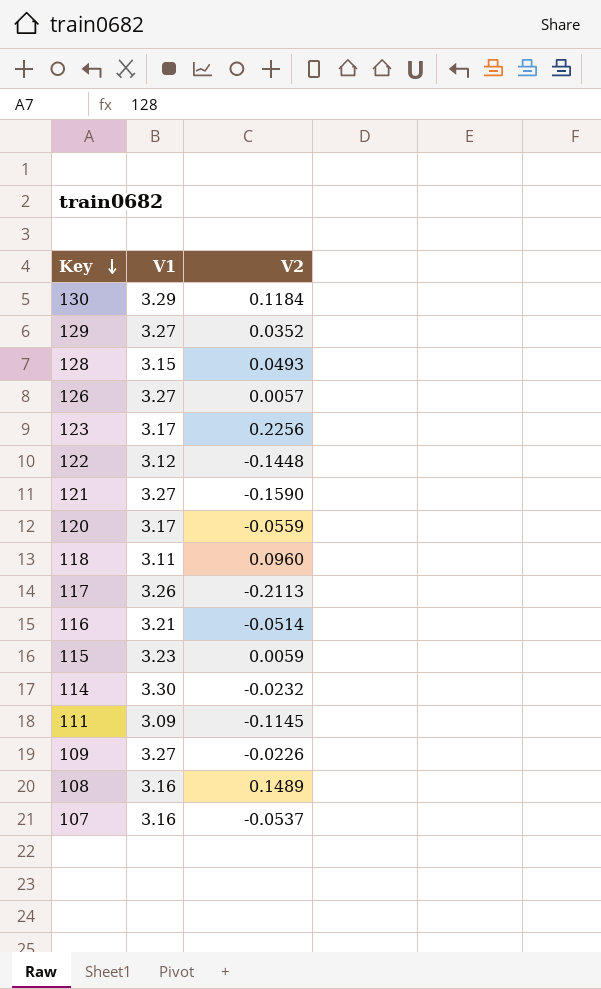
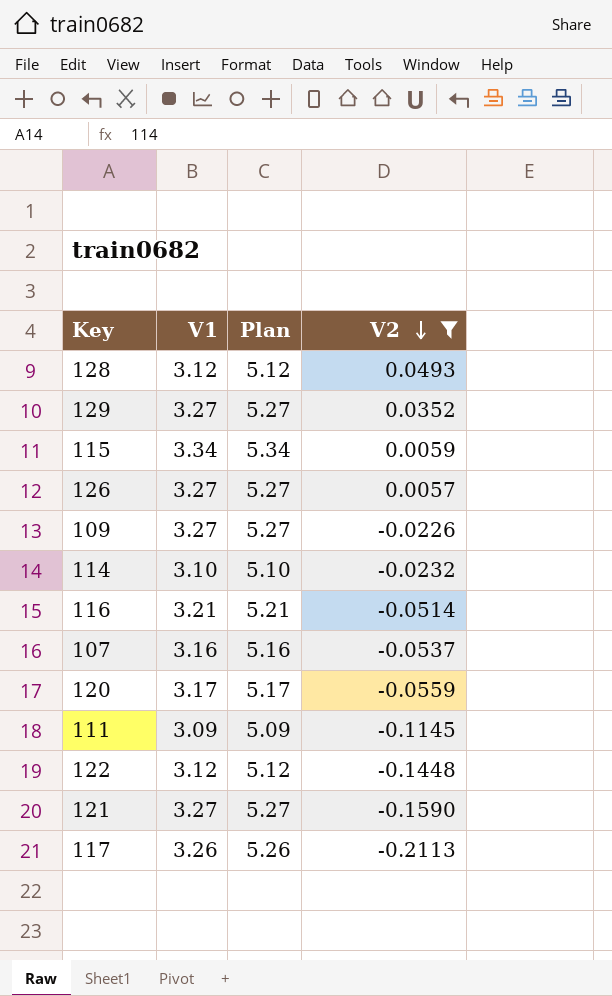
filter: none -> V2 <= 0.0493
row order: Key descending -> V2 descending
column Plan | formula: none -> [V1] + 2
128 | V1: 3.15 -> 3.12
115 | V1: 3.23 -> 3.34
114 | V1: 3.30 -> 3.10

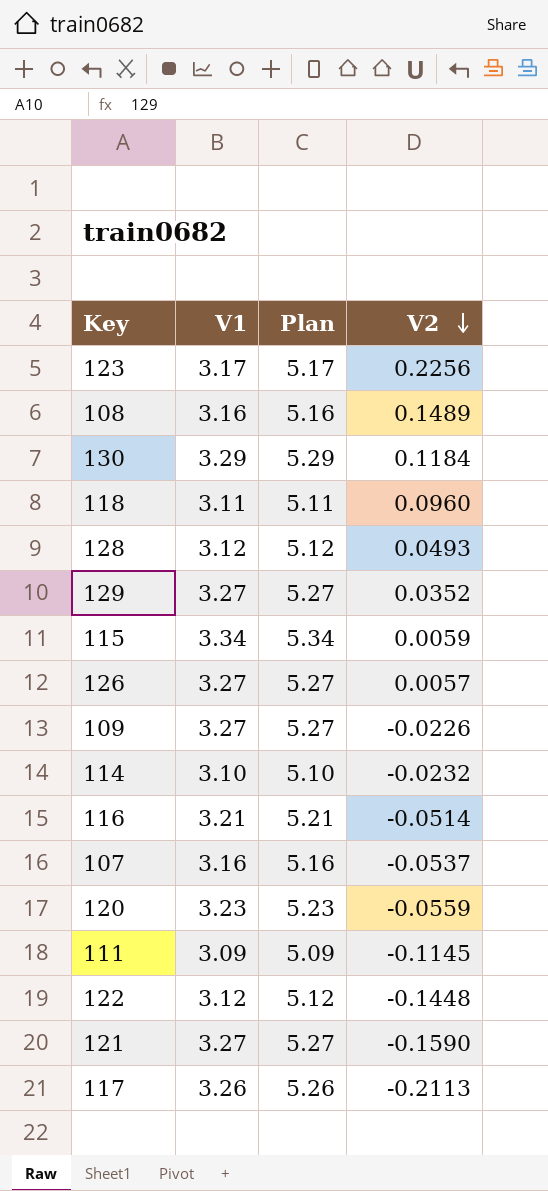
filter: V2 <= 0.0493 -> none
120 | V1: 3.17 -> 3.23
120 | Plan: 5.17 -> 5.23

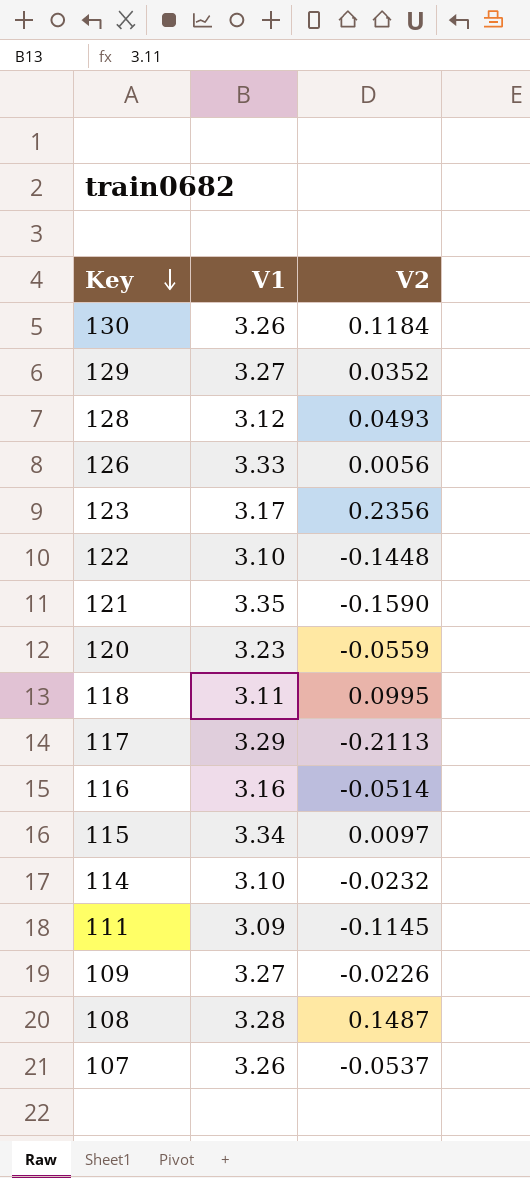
row order: V2 descending -> Key descending
column Plan | formula: [V1] + 2 -> none
130 | V1: 3.29 -> 3.26
126 | V1: 3.27 -> 3.33
126 | V2: 0.0057 -> 0.0056
123 | V2: 0.2256 -> 0.2356
122 | V1: 3.12 -> 3.10
121 | V1: 3.27 -> 3.35
118 | V2: 0.0960 -> 0.0995
117 | V1: 3.26 -> 3.29
116 | V1: 3.21 -> 3.16
115 | V2: 0.0059 -> 0.0097
108 | V1: 3.16 -> 3.28
108 | V2: 0.1489 -> 0.1487
107 | V1: 3.16 -> 3.26

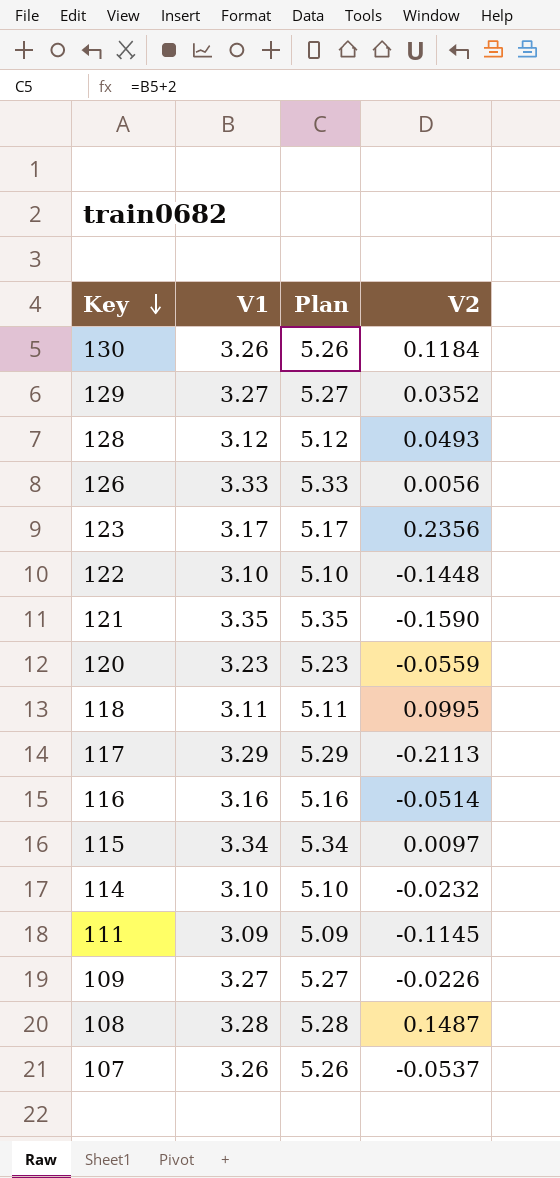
column Plan | formula: none -> [V1] + 2

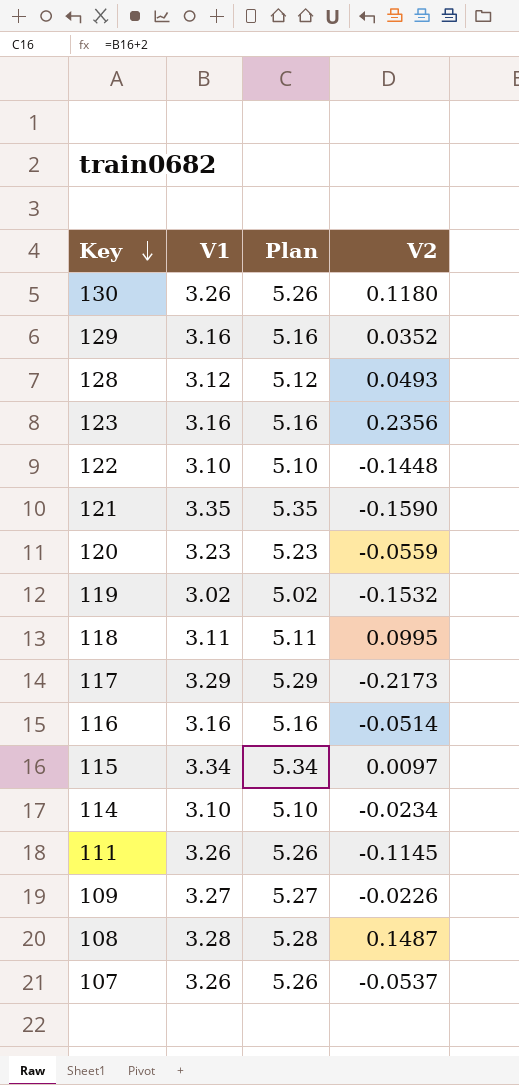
row 126: 3.33 | 5.33 | 0.0056 -> none
130 | V2: 0.1184 -> 0.1180
129 | V1: 3.27 -> 3.16
129 | Plan: 5.27 -> 5.16
123 | V1: 3.17 -> 3.16
123 | Plan: 5.17 -> 5.16
row 119: none -> 3.02 | 5.02 | -0.1532
117 | V2: -0.2113 -> -0.2173
114 | V2: -0.0232 -> -0.0234
111 | V1: 3.09 -> 3.26
111 | Plan: 5.09 -> 5.26

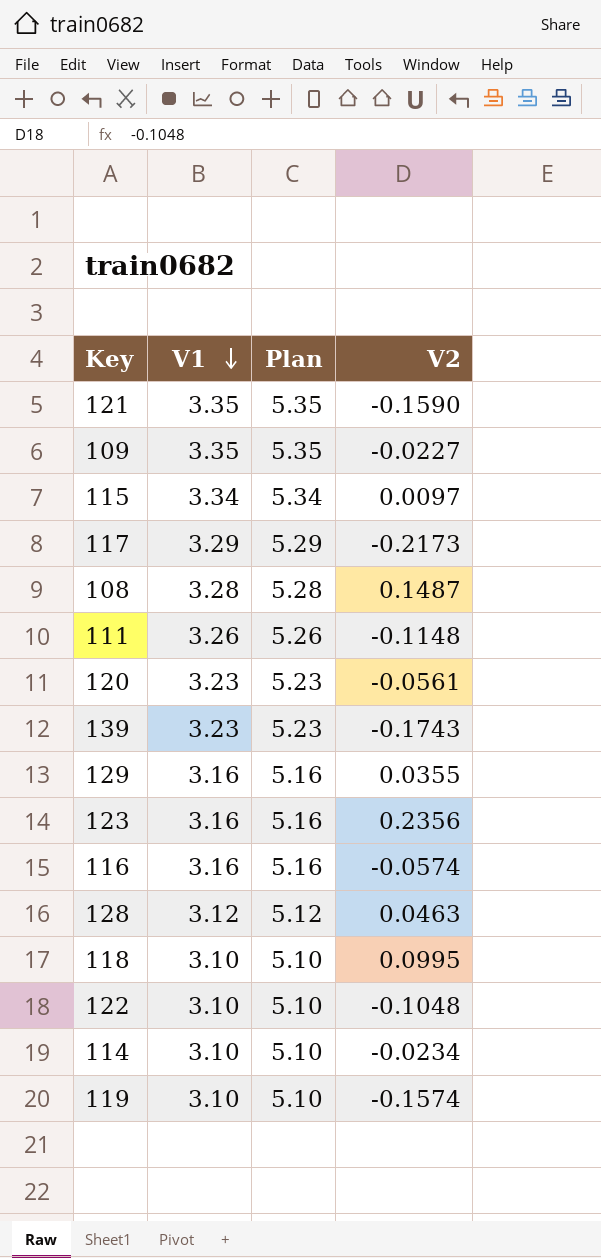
row order: Key descending -> V1 descending
row 130: 3.26 | 5.26 | 0.1180 -> none
row 107: 3.26 | 5.26 | -0.0537 -> none
109 | V1: 3.27 -> 3.35
109 | Plan: 5.27 -> 5.35
109 | V2: -0.0226 -> -0.0227
111 | V2: -0.1145 -> -0.1148
120 | V2: -0.0559 -> -0.0561
row 139: none -> 3.23 | 5.23 | -0.1743
129 | V2: 0.0352 -> 0.0355
116 | V2: -0.0514 -> -0.0574
128 | V2: 0.0493 -> 0.0463
118 | V1: 3.11 -> 3.10
118 | Plan: 5.11 -> 5.10
122 | V2: -0.1448 -> -0.1048
119 | V1: 3.02 -> 3.10
119 | Plan: 5.02 -> 5.10
119 | V2: -0.1532 -> -0.1574

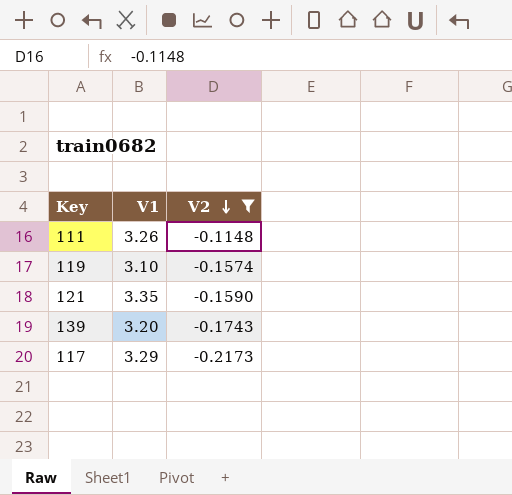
filter: none -> V2 <= -0.1148
row order: V1 descending -> V2 descending
column Plan | formula: [V1] + 2 -> none
139 | V1: 3.23 -> 3.20

